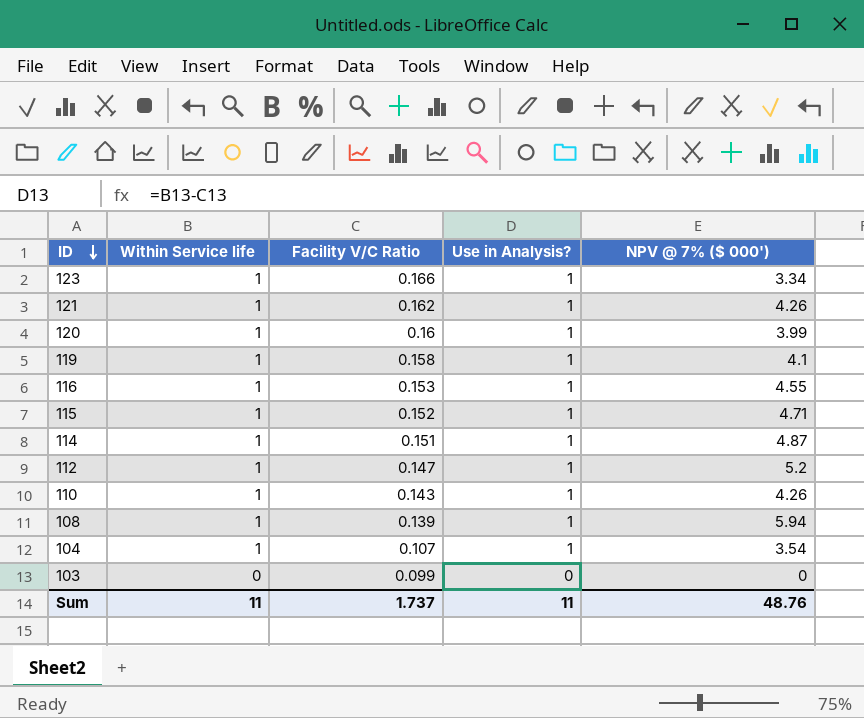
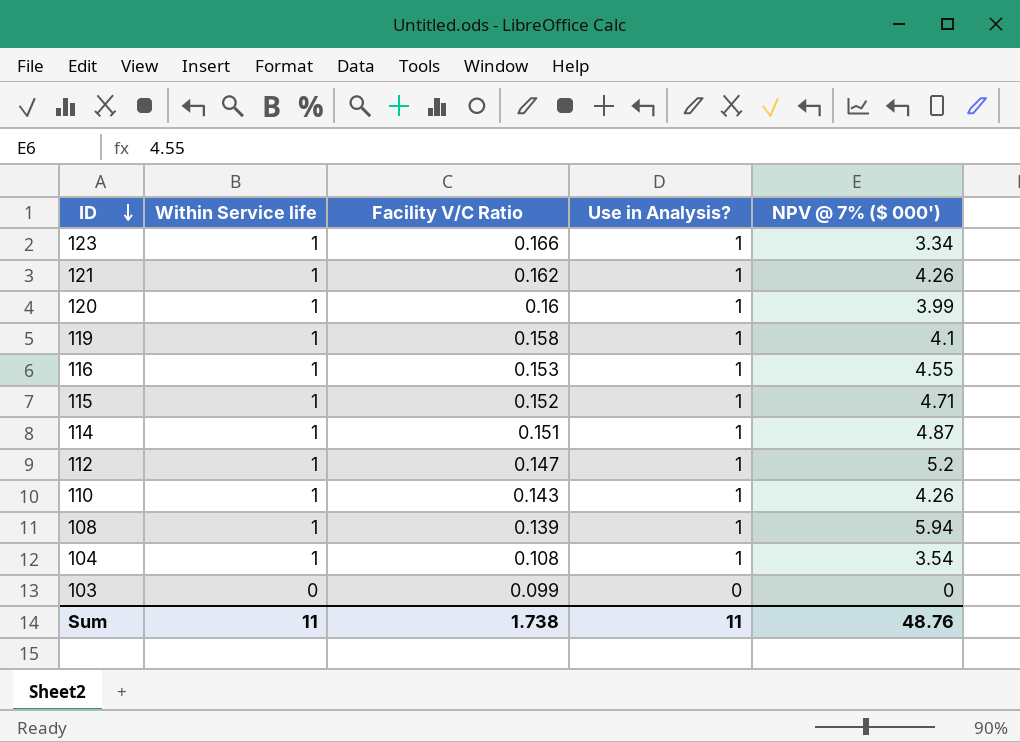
104 | Facility V/C Ratio: 0.107 -> 0.108
Sum | Facility V/C Ratio: 1.737 -> 1.738

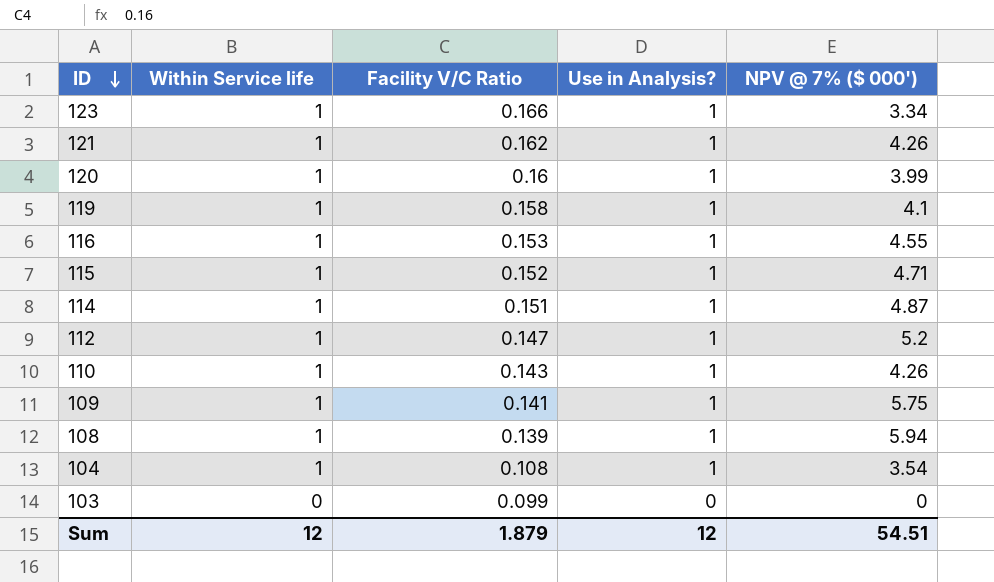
row 109: none -> 1 | 0.141 | 1 | 5.75
Sum | Within Service life: 11 -> 12
Sum | Facility V/C Ratio: 1.738 -> 1.879
Sum | Use in Analysis?: 11 -> 12
Sum | NPV @ 7% ($ 000'): 48.76 -> 54.51

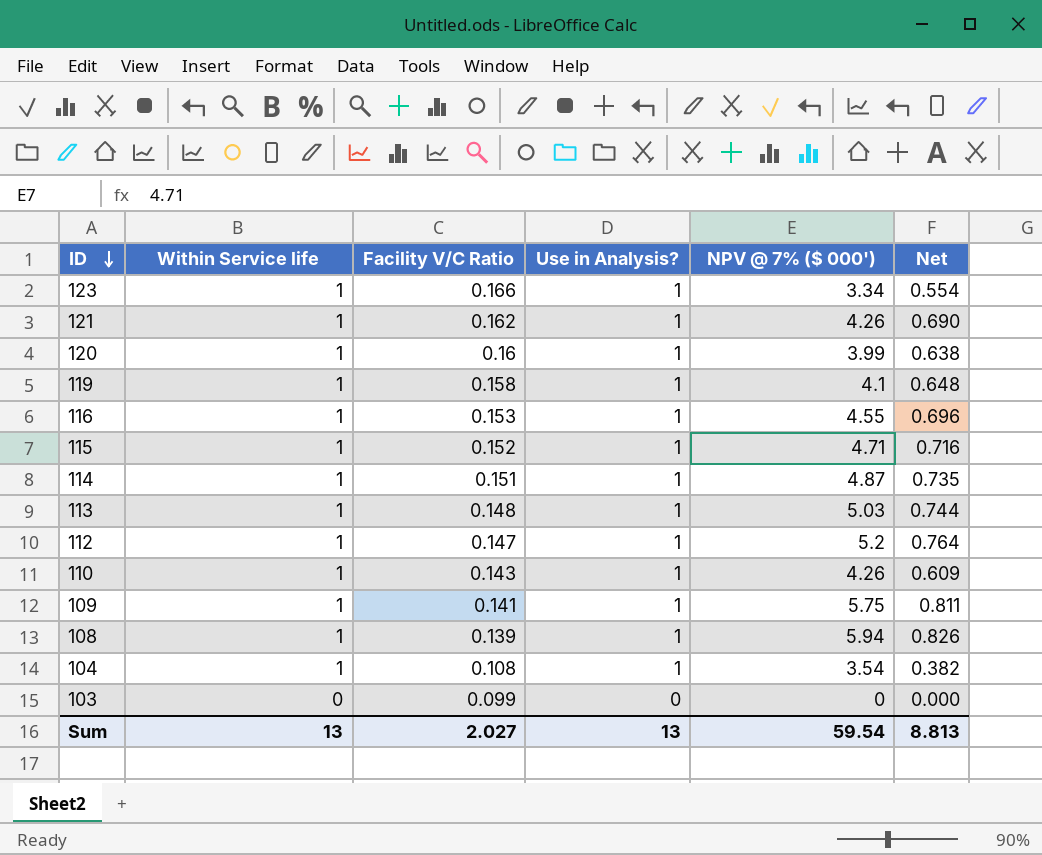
column Net | formula: none -> [Facility V/C Ratio] * [NPV @ 7% ($ 000')]
row 113: none -> 1 | 0.148 | 1 | 5.03 | 0.744
Sum | Within Service life: 12 -> 13
Sum | Facility V/C Ratio: 1.879 -> 2.027
Sum | Use in Analysis?: 12 -> 13
Sum | NPV @ 7% ($ 000'): 54.51 -> 59.54

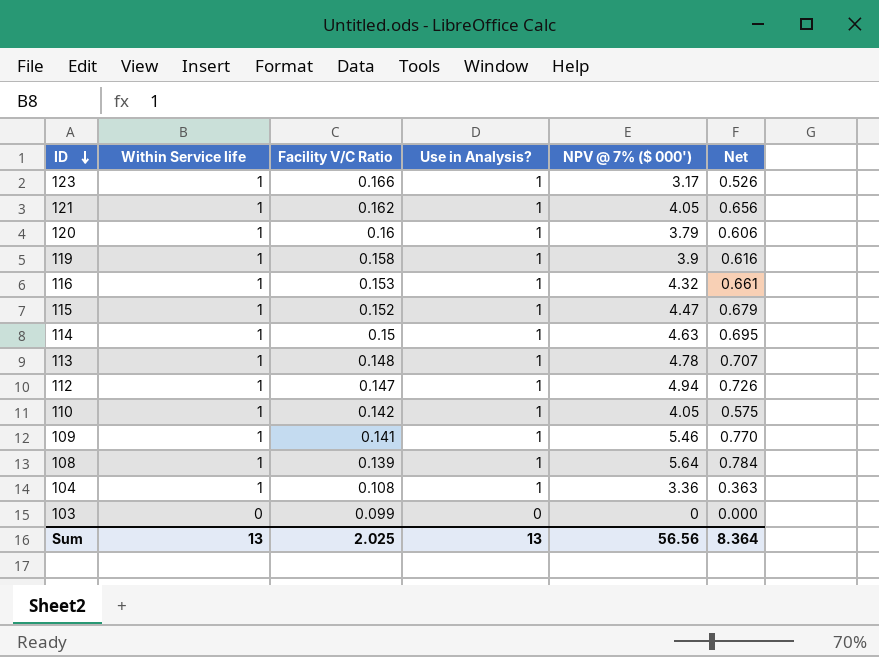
123 | NPV @ 7% ($ 000'): 3.34 -> 3.17
123 | Net: 0.554 -> 0.526
121 | NPV @ 7% ($ 000'): 4.26 -> 4.05
121 | Net: 0.690 -> 0.656
120 | NPV @ 7% ($ 000'): 3.99 -> 3.79
120 | Net: 0.638 -> 0.606
119 | NPV @ 7% ($ 000'): 4.1 -> 3.9
119 | Net: 0.648 -> 0.616
116 | NPV @ 7% ($ 000'): 4.55 -> 4.32
116 | Net: 0.696 -> 0.661
115 | NPV @ 7% ($ 000'): 4.71 -> 4.47
115 | Net: 0.716 -> 0.679
114 | Facility V/C Ratio: 0.151 -> 0.15
114 | NPV @ 7% ($ 000'): 4.87 -> 4.63
114 | Net: 0.735 -> 0.695
113 | NPV @ 7% ($ 000'): 5.03 -> 4.78
113 | Net: 0.744 -> 0.707
112 | NPV @ 7% ($ 000'): 5.2 -> 4.94
112 | Net: 0.764 -> 0.726
110 | Facility V/C Ratio: 0.143 -> 0.142
110 | NPV @ 7% ($ 000'): 4.26 -> 4.05
110 | Net: 0.609 -> 0.575
109 | NPV @ 7% ($ 000'): 5.75 -> 5.46
109 | Net: 0.811 -> 0.770
108 | NPV @ 7% ($ 000'): 5.94 -> 5.64
108 | Net: 0.826 -> 0.784
104 | NPV @ 7% ($ 000'): 3.54 -> 3.36
104 | Net: 0.382 -> 0.363
Sum | Facility V/C Ratio: 2.027 -> 2.025
Sum | NPV @ 7% ($ 000'): 59.54 -> 56.56
Sum | Net: 8.813 -> 8.364

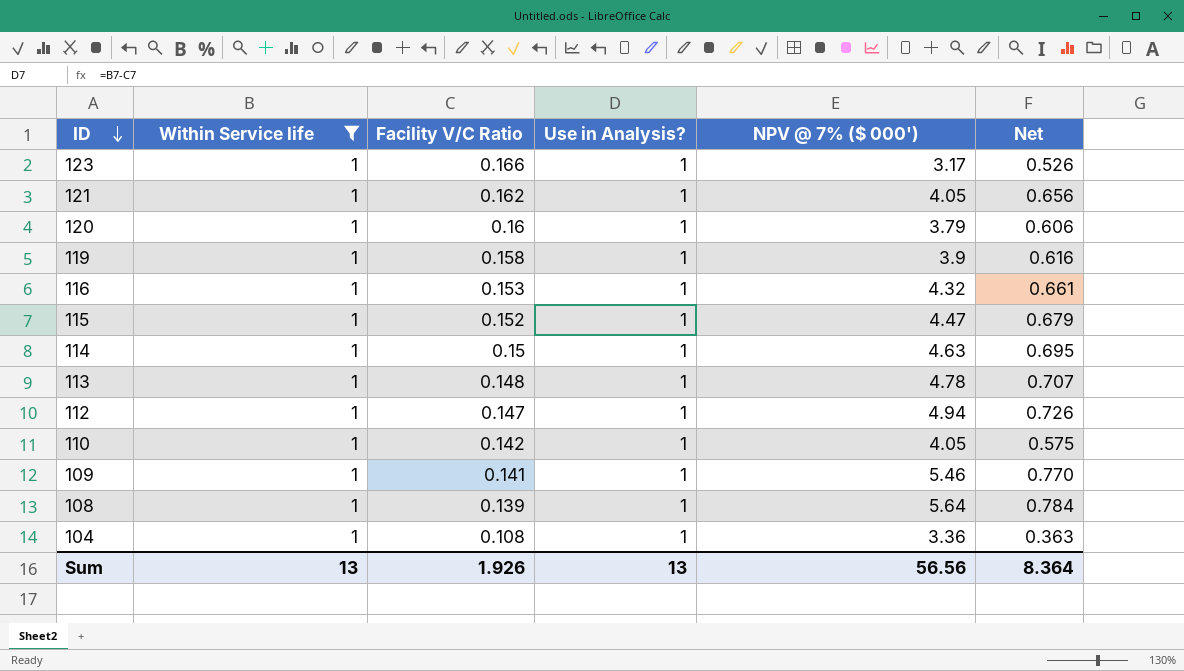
filter: none -> Within Service life = 1
Sum | Facility V/C Ratio: 2.025 -> 1.926

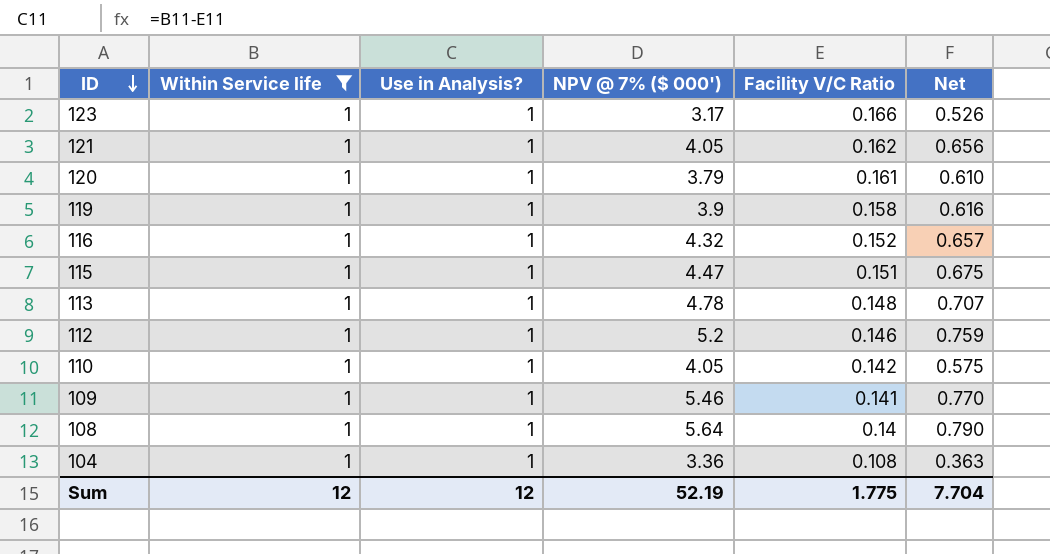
column Facility V/C Ratio | position: 3 -> 5
row 114: 1 | 0.15 | 1 | 4.63 | 0.695 -> none
120 | Facility V/C Ratio: 0.16 -> 0.161
120 | Net: 0.606 -> 0.610
116 | Facility V/C Ratio: 0.153 -> 0.152
116 | Net: 0.661 -> 0.657
115 | Facility V/C Ratio: 0.152 -> 0.151
115 | Net: 0.679 -> 0.675
112 | NPV @ 7% ($ 000'): 4.94 -> 5.2
112 | Facility V/C Ratio: 0.147 -> 0.146
112 | Net: 0.726 -> 0.759
108 | Facility V/C Ratio: 0.139 -> 0.14
108 | Net: 0.784 -> 0.790
Sum | Within Service life: 13 -> 12
Sum | Use in Analysis?: 13 -> 12
Sum | NPV @ 7% ($ 000'): 56.56 -> 52.19
Sum | Facility V/C Ratio: 1.926 -> 1.775
Sum | Net: 8.364 -> 7.704

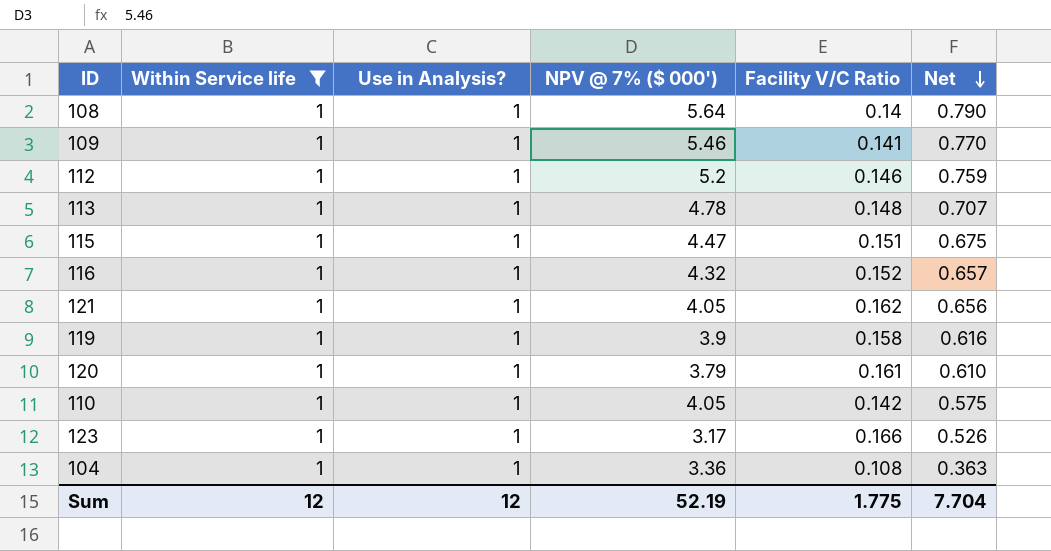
row order: ID descending -> Net descending

